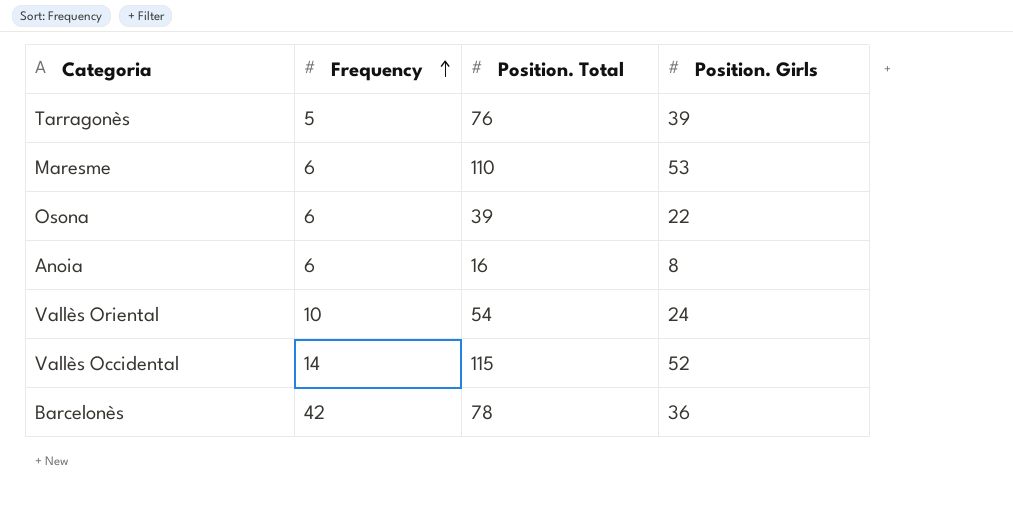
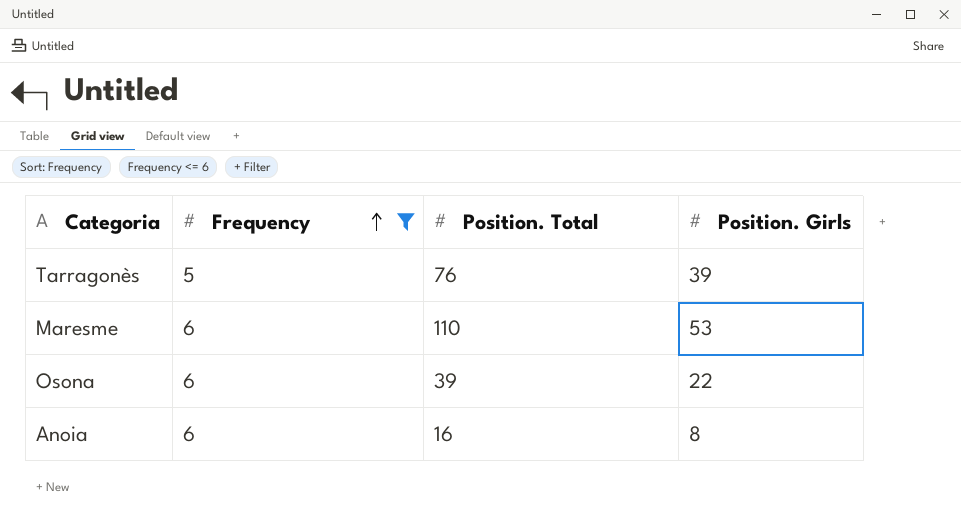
filter: none -> Frequency <= 6

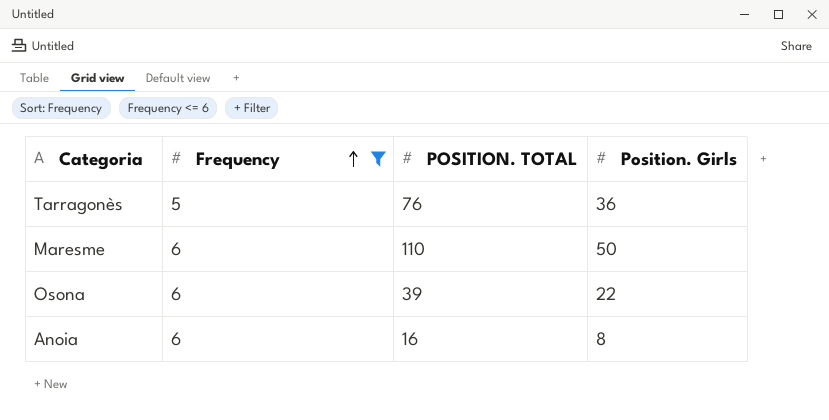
column name: Position. Total -> POSITION. TOTAL
Tarragonès | Position. Girls: 39 -> 36
Maresme | Position. Girls: 53 -> 50

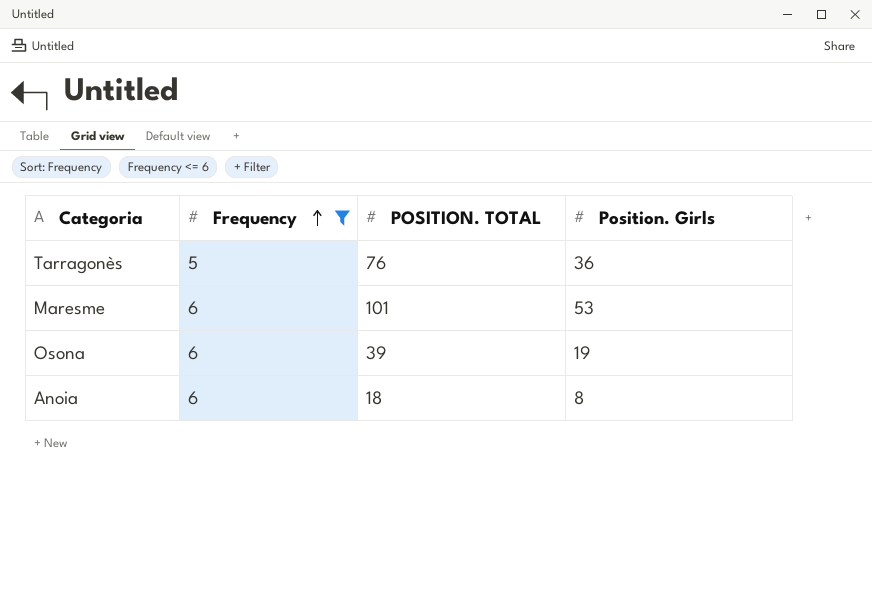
Maresme | POSITION. TOTAL: 110 -> 101
Maresme | Position. Girls: 50 -> 53
Osona | Position. Girls: 22 -> 19
Anoia | POSITION. TOTAL: 16 -> 18

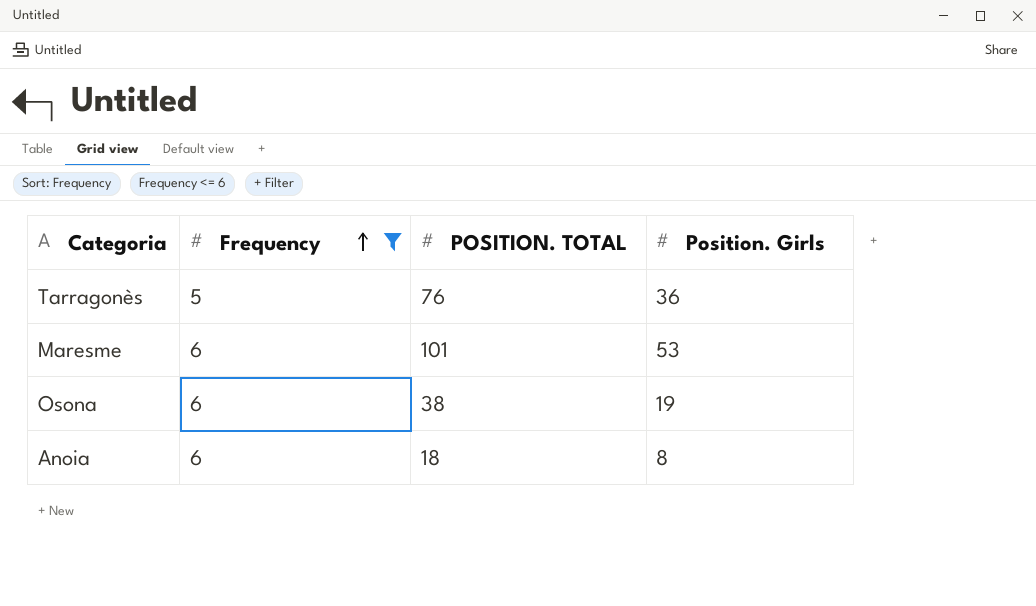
Osona | POSITION. TOTAL: 39 -> 38

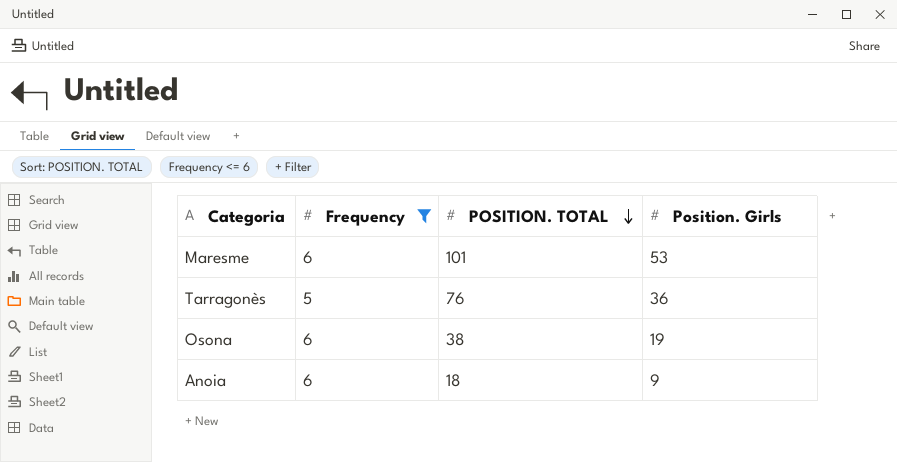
row order: Frequency ascending -> POSITION. TOTAL descending
Anoia | Position. Girls: 8 -> 9

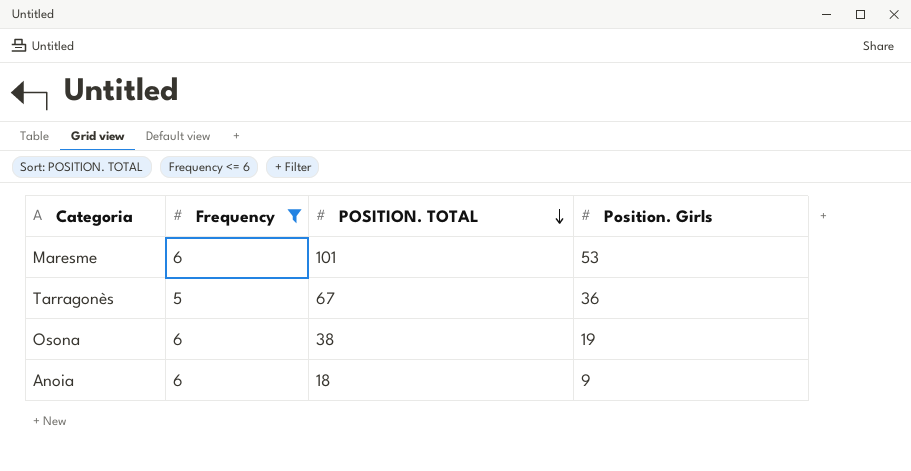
Tarragonès | POSITION. TOTAL: 76 -> 67

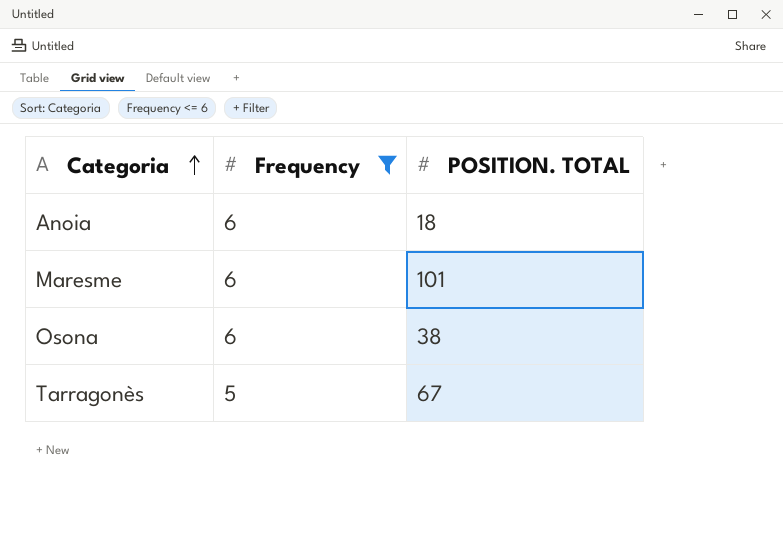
row order: POSITION. TOTAL descending -> Categoria ascending
column Position. Girls | position: 4 -> none

